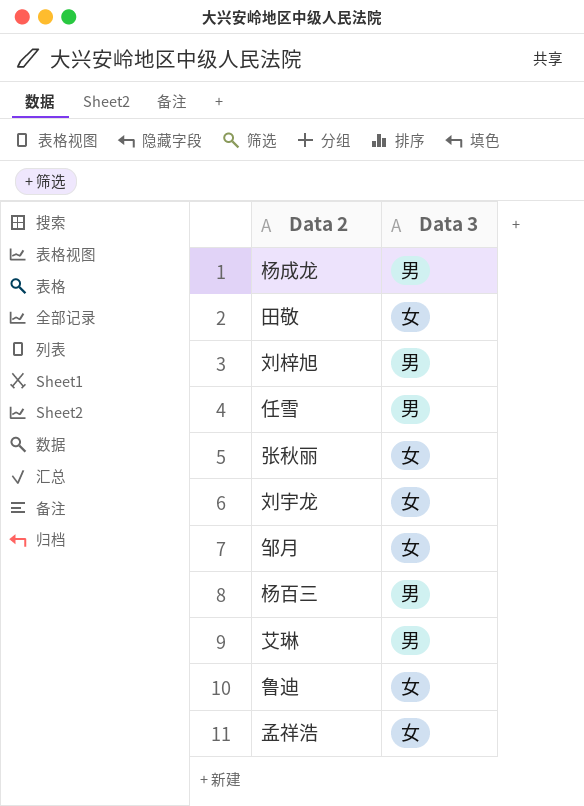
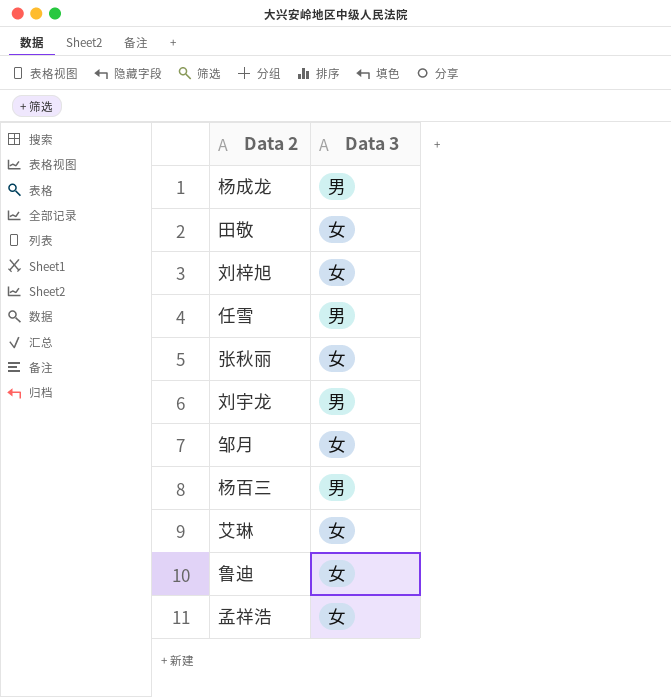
刘梓旭 | Data 3: 男 -> 女
刘宇龙 | Data 3: 女 -> 男
艾琳 | Data 3: 男 -> 女

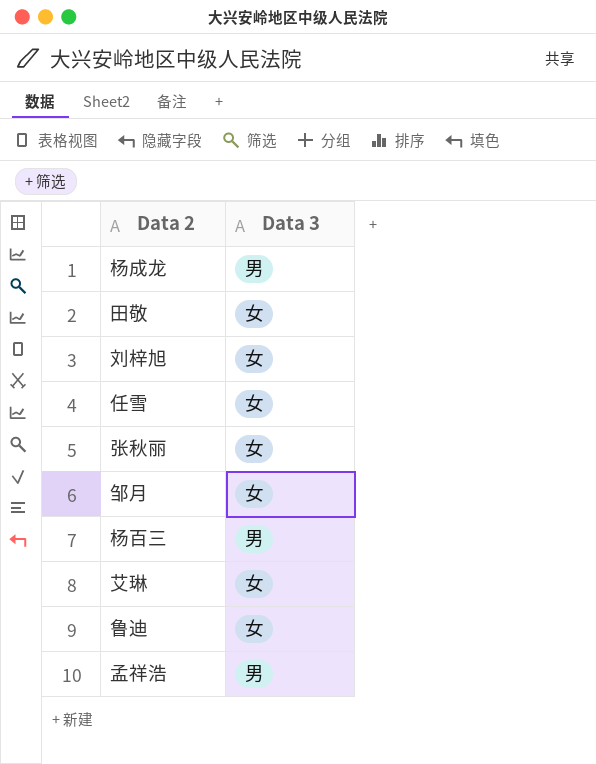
row 刘宇龙: 男 -> none
任雪 | Data 3: 男 -> 女
孟祥浩 | Data 3: 女 -> 男

